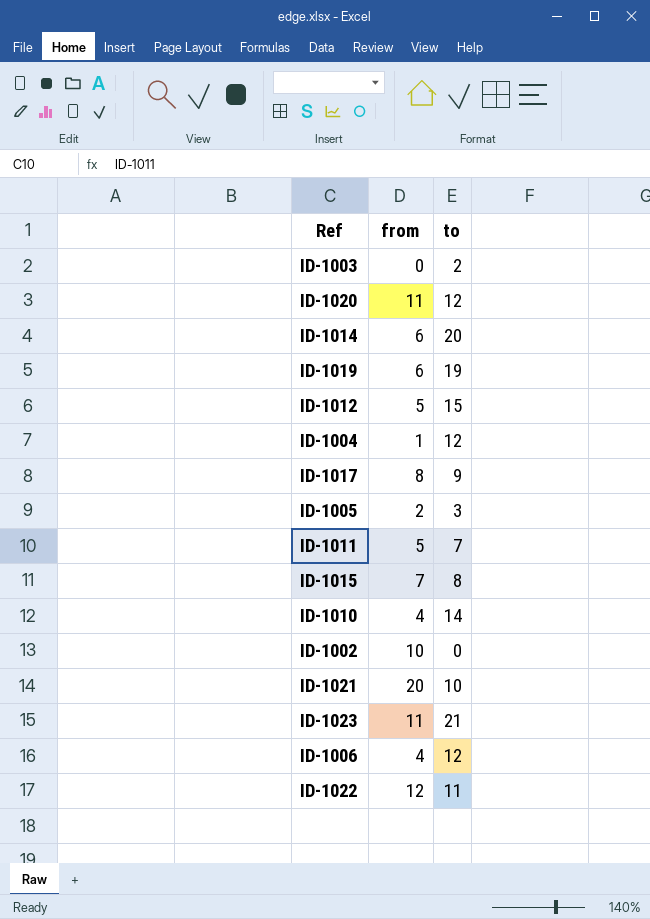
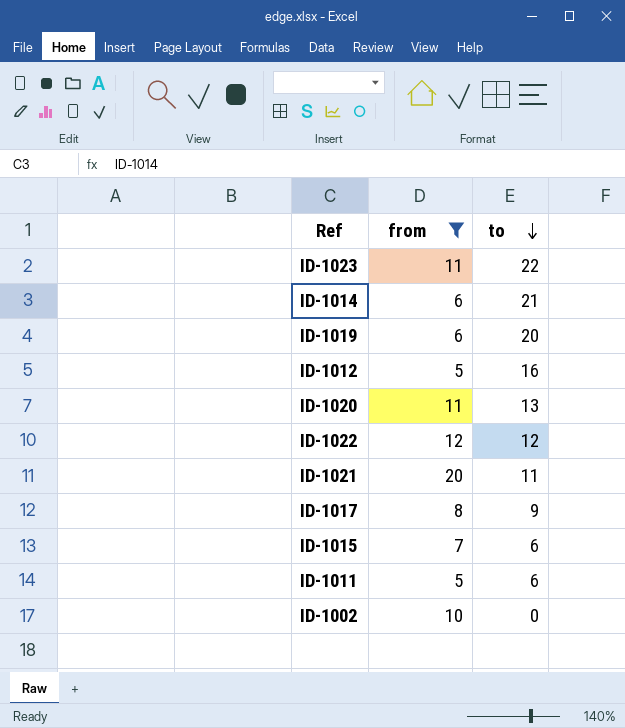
filter: none -> from >= 5
row order: none -> to descending
ID-1023 | to: 21 -> 22
ID-1014 | to: 20 -> 21
ID-1019 | to: 19 -> 20
ID-1012 | to: 15 -> 16
ID-1020 | to: 12 -> 13
ID-1022 | to: 11 -> 12
ID-1021 | to: 10 -> 11
ID-1015 | to: 8 -> 6
ID-1011 | to: 7 -> 6

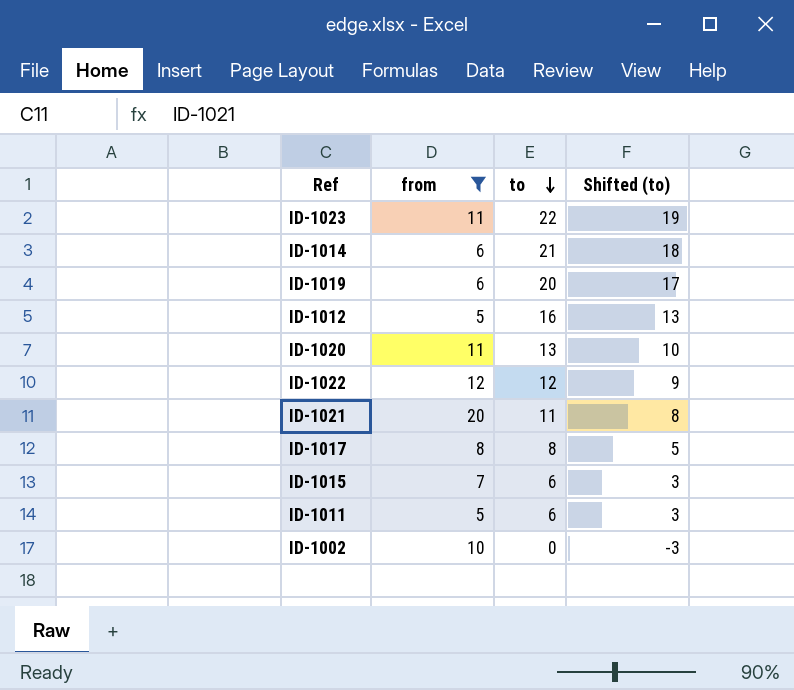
column Shifted (to) | formula: none -> [to] - 3
ID-1017 | to: 9 -> 8

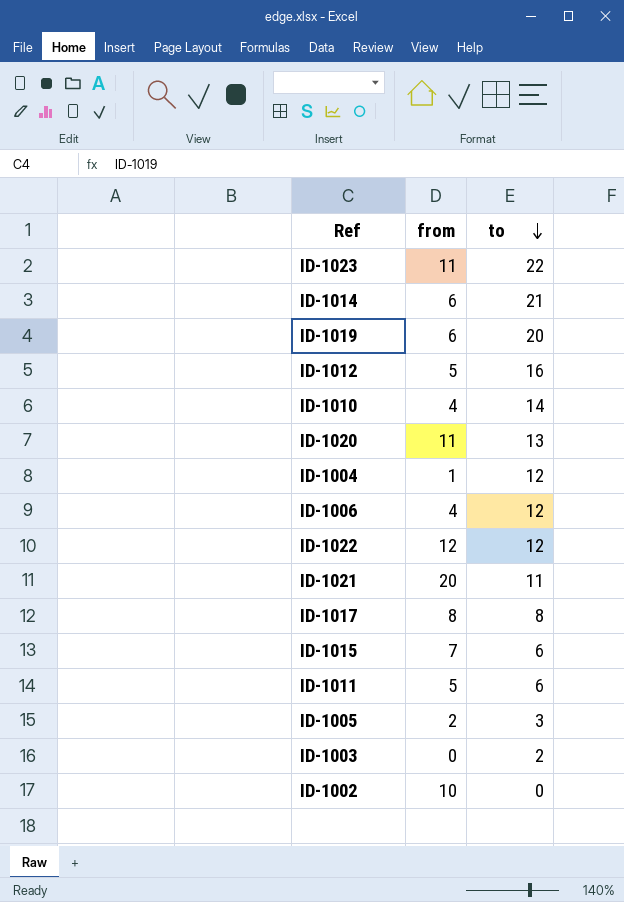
filter: from >= 5 -> none
column Shifted (to) | formula: [to] - 3 -> none

